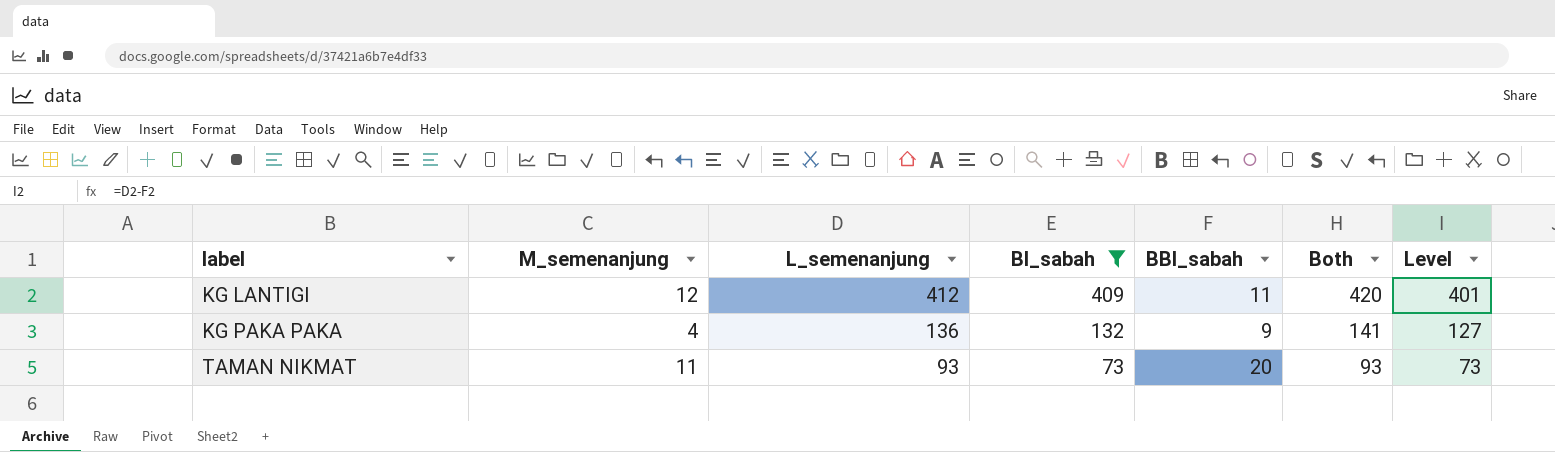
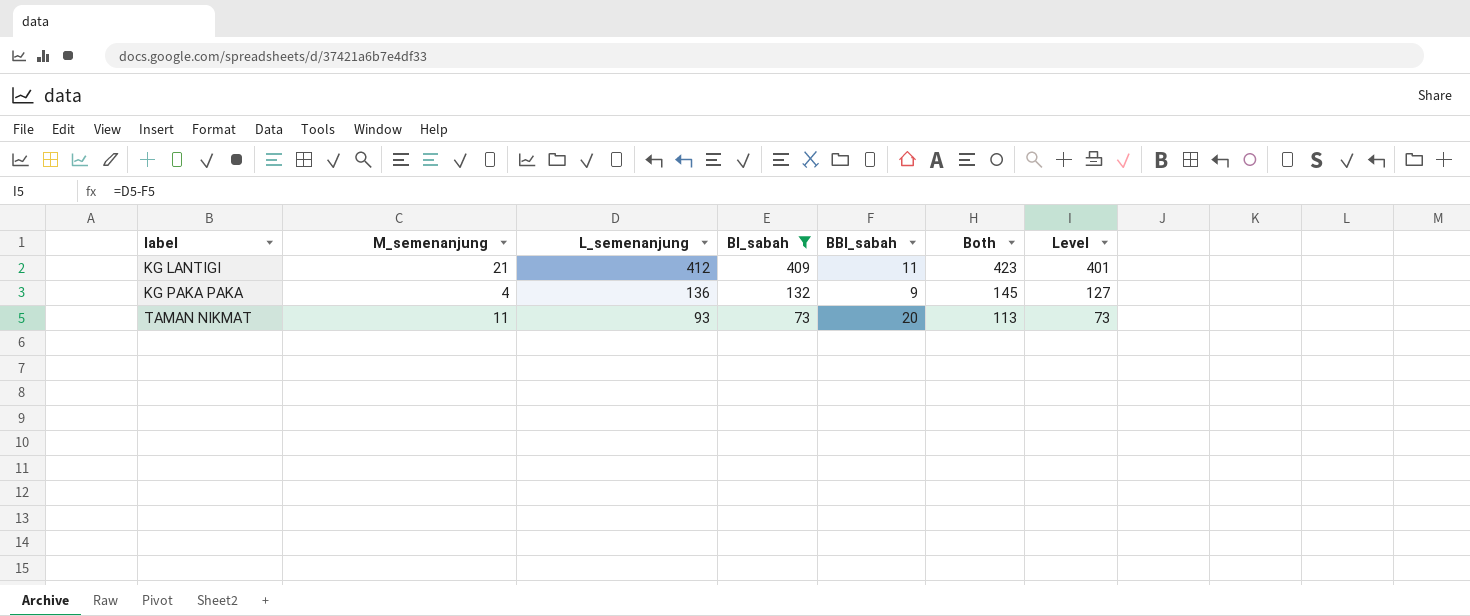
column Both | formula: [BI_sabah] + [BBI_sabah] -> [L_semenanjung] + [BBI_sabah]
KG LANTIGI | M_semenanjung: 12 -> 21

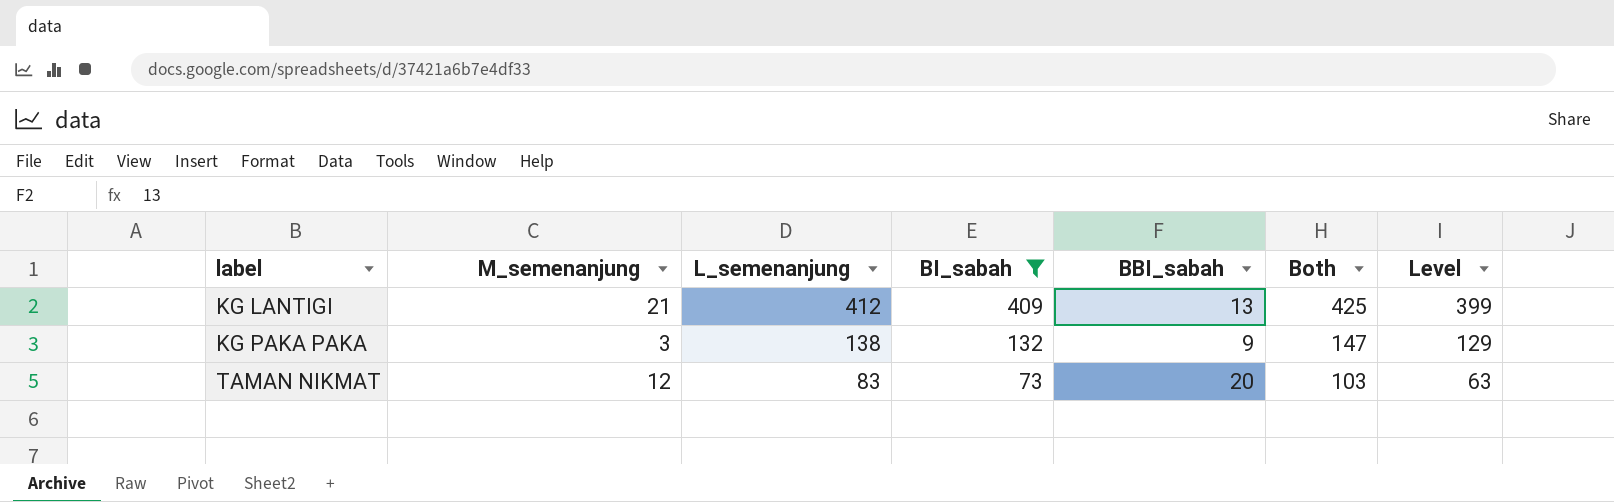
KG LANTIGI | BBI_sabah: 11 -> 13
KG LANTIGI | Both: 423 -> 425
KG LANTIGI | Level: 401 -> 399
KG PAKA PAKA | M_semenanjung: 4 -> 3
KG PAKA PAKA | L_semenanjung: 136 -> 138
KG PAKA PAKA | Both: 145 -> 147
KG PAKA PAKA | Level: 127 -> 129
TAMAN NIKMAT | M_semenanjung: 11 -> 12
TAMAN NIKMAT | L_semenanjung: 93 -> 83
TAMAN NIKMAT | Both: 113 -> 103
TAMAN NIKMAT | Level: 73 -> 63

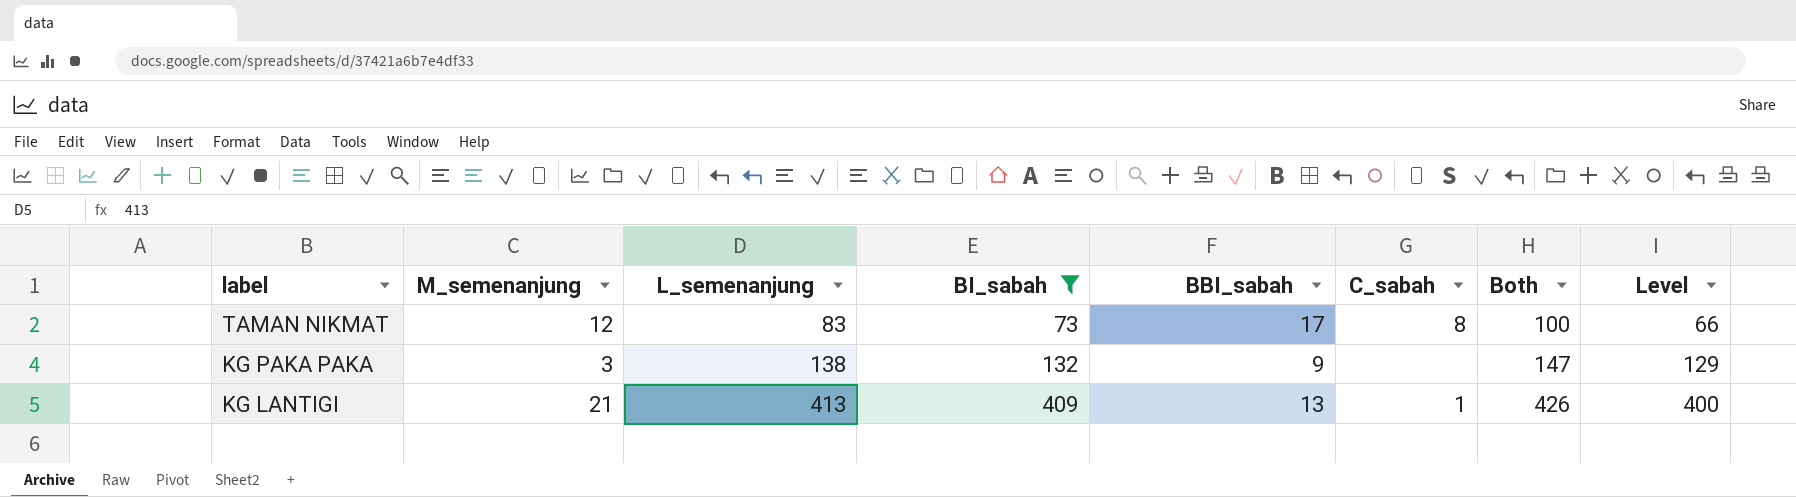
row order: label ascending -> label descending
column C_sabah | position: none -> 6
TAMAN NIKMAT | BBI_sabah: 20 -> 17
TAMAN NIKMAT | Both: 103 -> 100
TAMAN NIKMAT | Level: 63 -> 66
KG LANTIGI | L_semenanjung: 412 -> 413
KG LANTIGI | Both: 425 -> 426
KG LANTIGI | Level: 399 -> 400

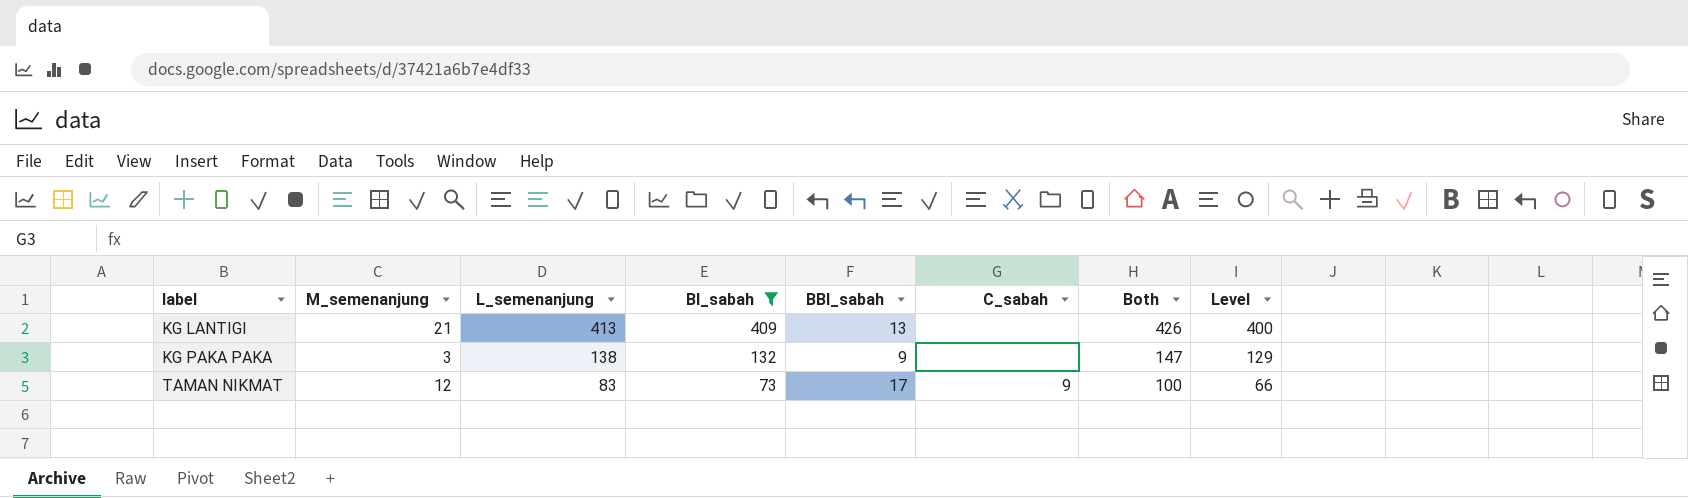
row order: label descending -> label ascending
KG LANTIGI | C_sabah: 1 -> none
TAMAN NIKMAT | C_sabah: 8 -> 9

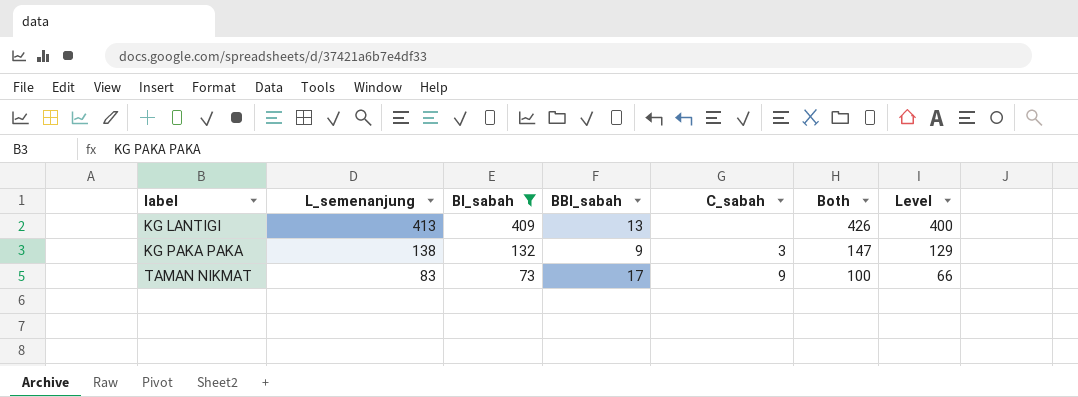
column M_semenanjung | position: 2 -> none
KG PAKA PAKA | C_sabah: none -> 3

